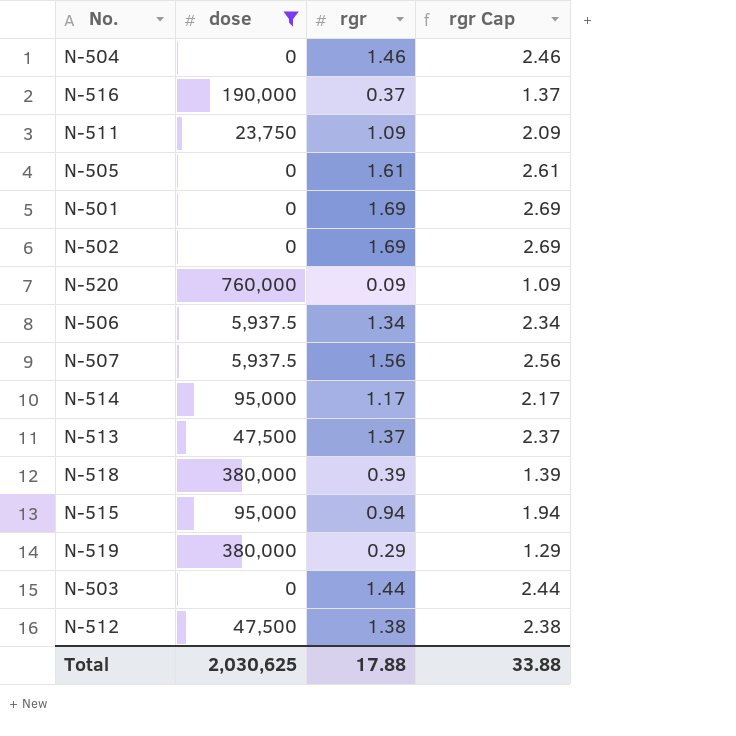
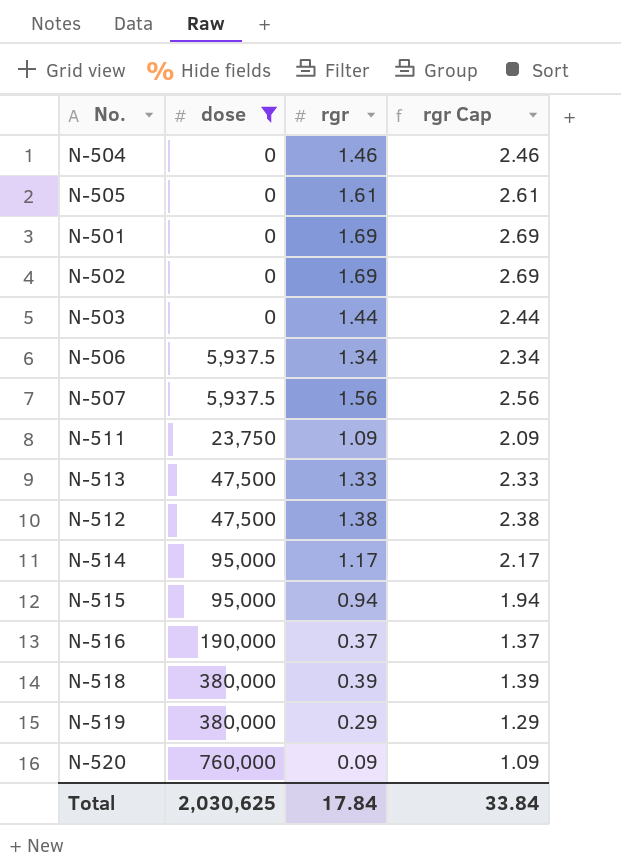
row order: none -> dose ascending
N-513 | rgr: 1.37 -> 1.33
N-513 | rgr Cap: 2.37 -> 2.33
Total | rgr: 17.88 -> 17.84
Total | rgr Cap: 33.88 -> 33.84

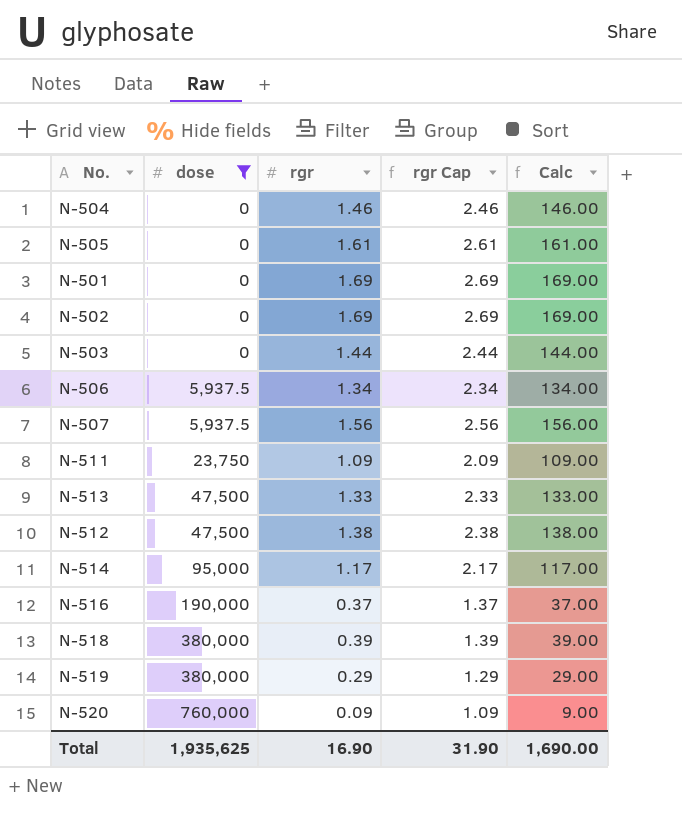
column Calc | formula: none -> [rgr] * 100
row N-515: 95,000 | 0.94 | 1.94 -> none
Total | dose: 2,030,625 -> 1,935,625
Total | rgr: 17.84 -> 16.90
Total | rgr Cap: 33.84 -> 31.90

